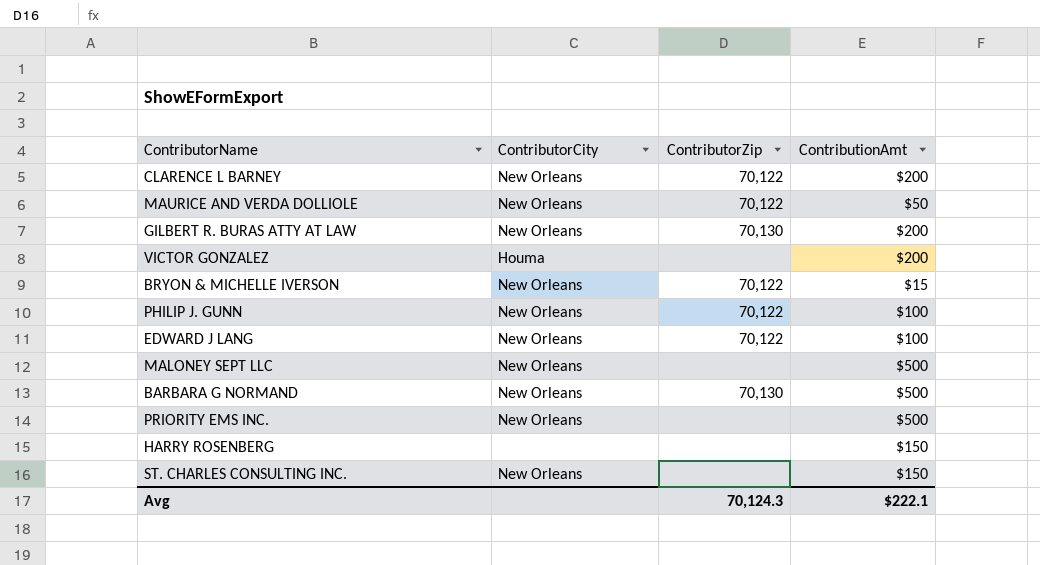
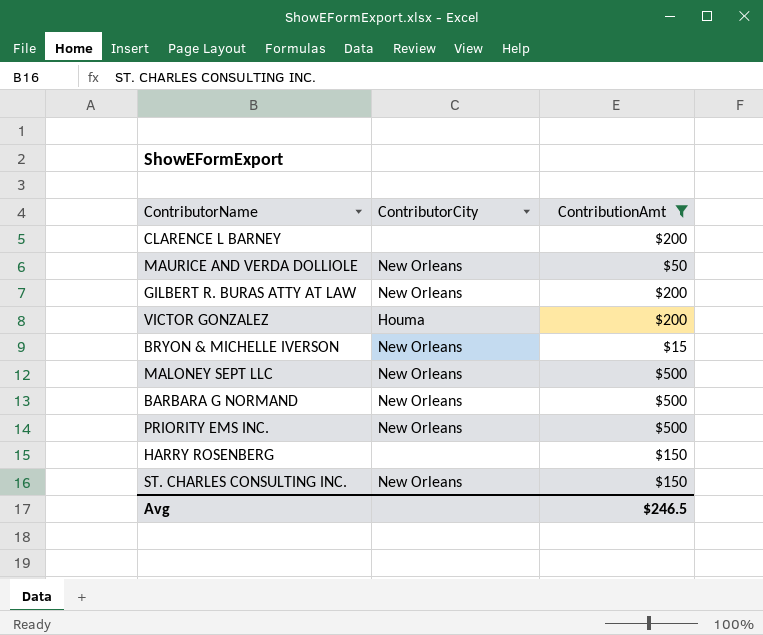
filter: none -> ContributionAmt != $100
column ContributorZip | position: 3 -> none
CLARENCE L BARNEY | ContributorCity: New Orleans -> none
Avg | ContributionAmt: $222.1 -> $246.5

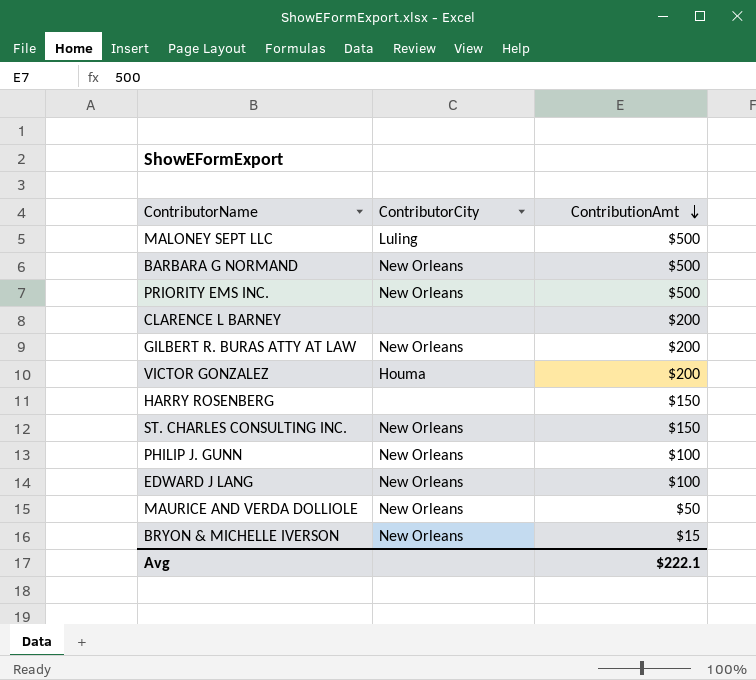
filter: ContributionAmt != $100 -> none
row order: none -> ContributionAmt descending
MALONEY SEPT LLC | ContributorCity: New Orleans -> Luling
Avg | ContributionAmt: $246.5 -> $222.1

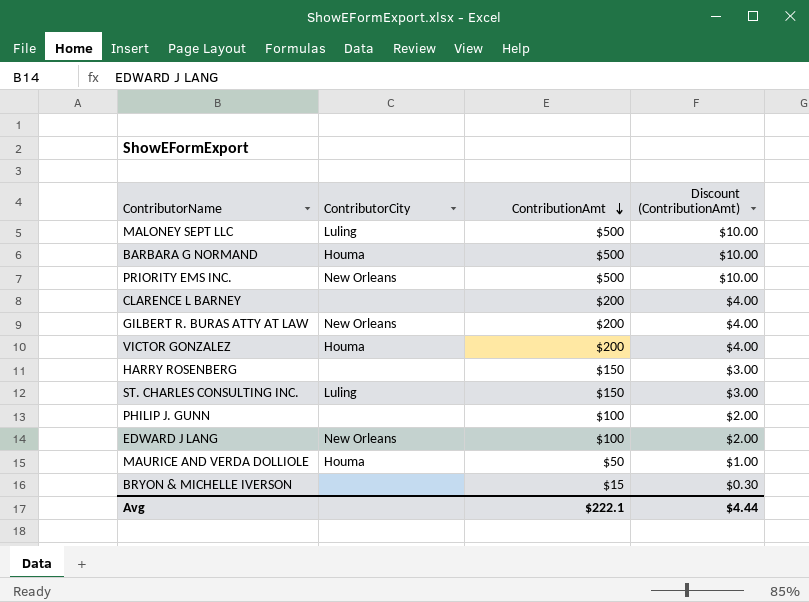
column Discount (ContributionAmt) | formula: none -> [ContributionAmt] * 0.02
BARBARA G NORMAND | ContributorCity: New Orleans -> Houma
ST. CHARLES CONSULTING INC. | ContributorCity: New Orleans -> Luling
PHILIP J. GUNN | ContributorCity: New Orleans -> none
MAURICE AND VERDA DOLLIOLE | ContributorCity: New Orleans -> Houma
BRYON & MICHELLE IVERSON | ContributorCity: New Orleans -> none

